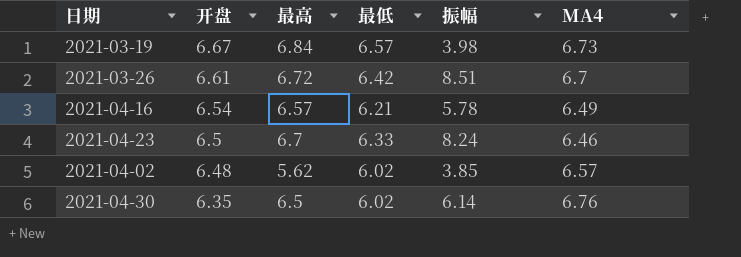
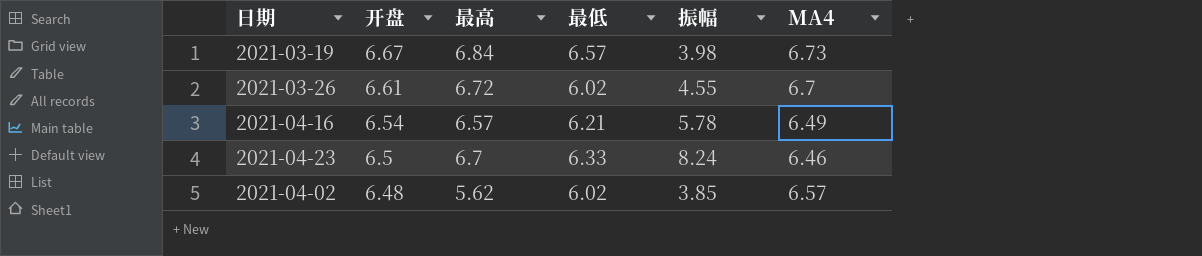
row 2021-04-30: 6.35 | 6.5 | 6.02 | 6.14 | 6.76 -> none
2021-03-26 | 最低: 6.42 -> 6.02
2021-03-26 | 振幅: 8.51 -> 4.55

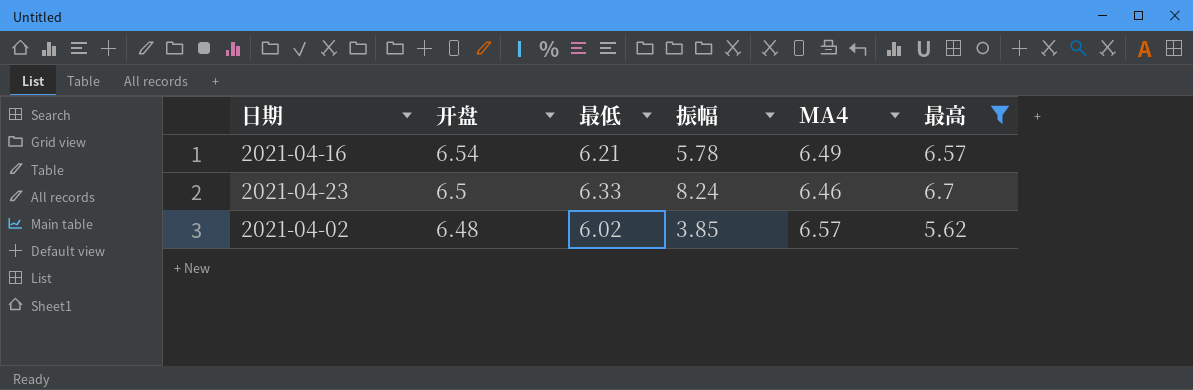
filter: none -> 最高 <= 6.7
column 最高 | position: 3 -> 6

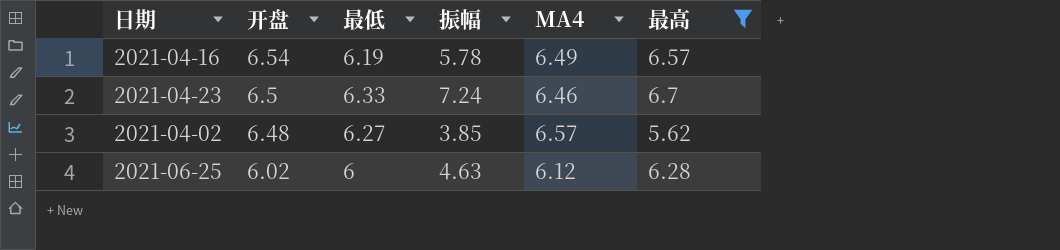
2021-04-16 | 最低: 6.21 -> 6.19
2021-04-23 | 振幅: 8.24 -> 7.24
2021-04-02 | 最低: 6.02 -> 6.27
row 2021-06-25: none -> 6.02 | 6 | 4.63 | 6.12 | 6.28

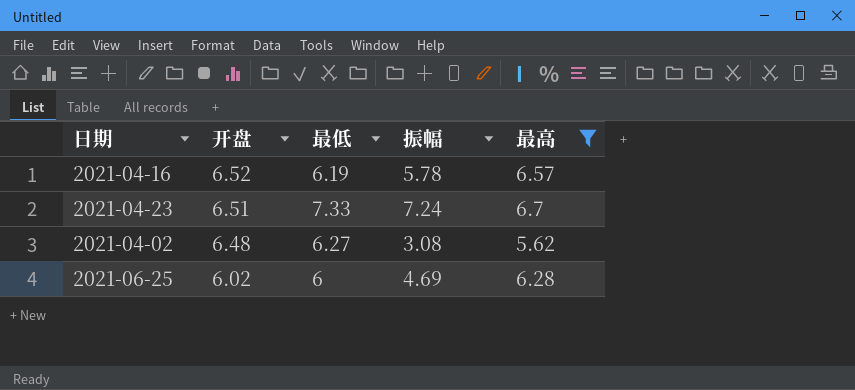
column MA4 | position: 5 -> none
2021-04-16 | 开盘: 6.54 -> 6.52
2021-04-23 | 开盘: 6.5 -> 6.51
2021-04-23 | 最低: 6.33 -> 7.33
2021-04-02 | 振幅: 3.85 -> 3.08
2021-06-25 | 振幅: 4.63 -> 4.69

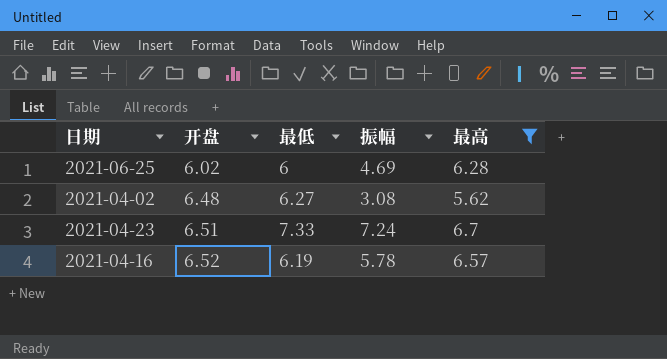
row order: 开盘 descending -> 开盘 ascending

